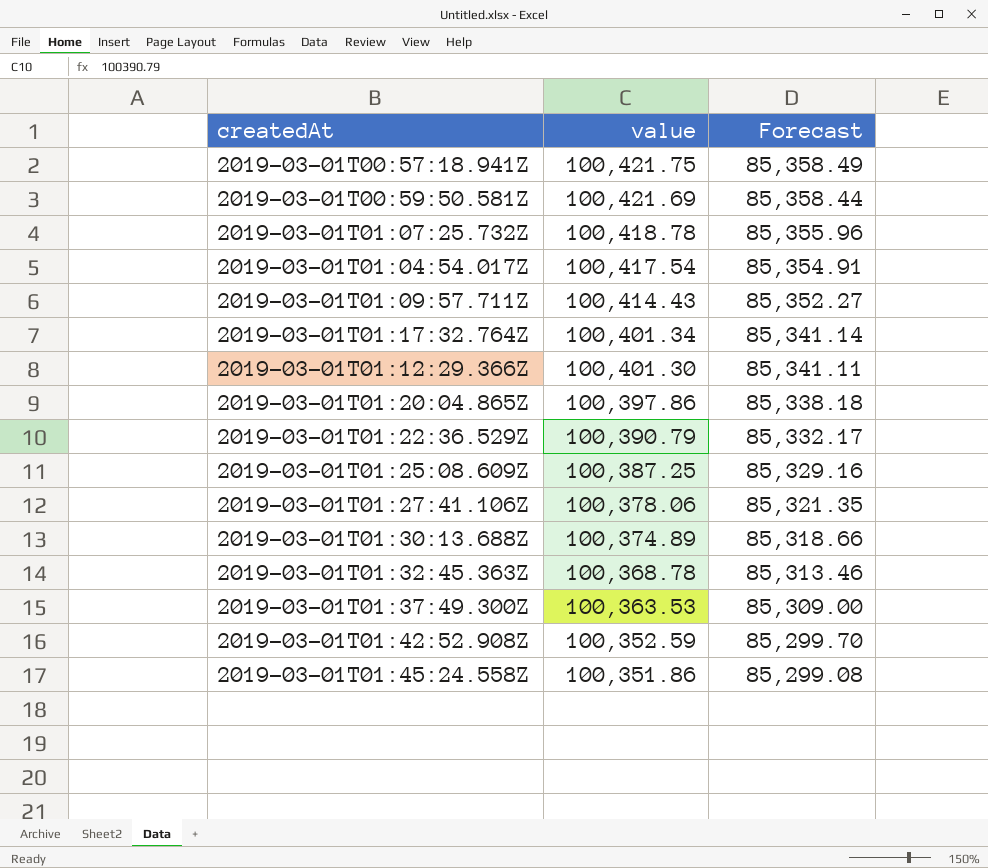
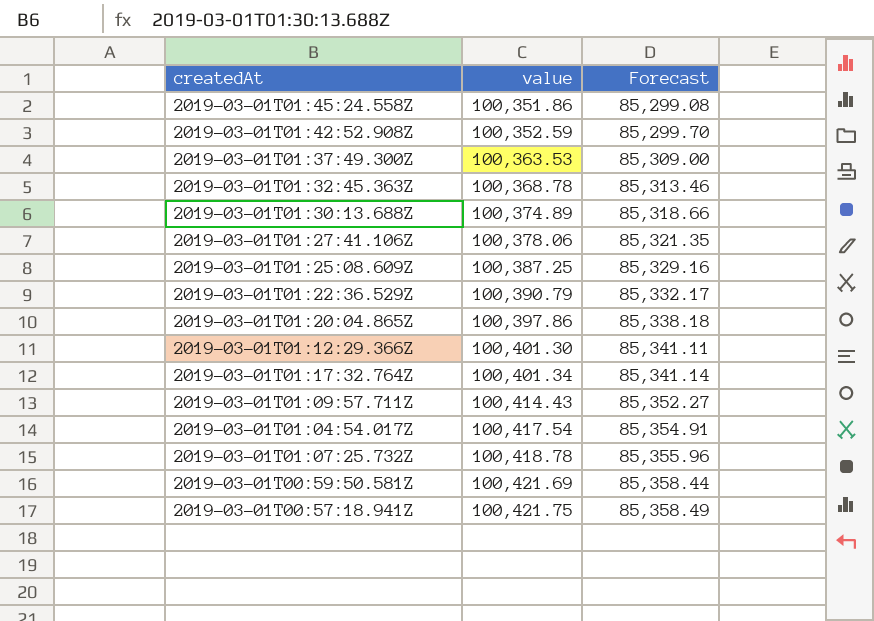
row order: value descending -> value ascending

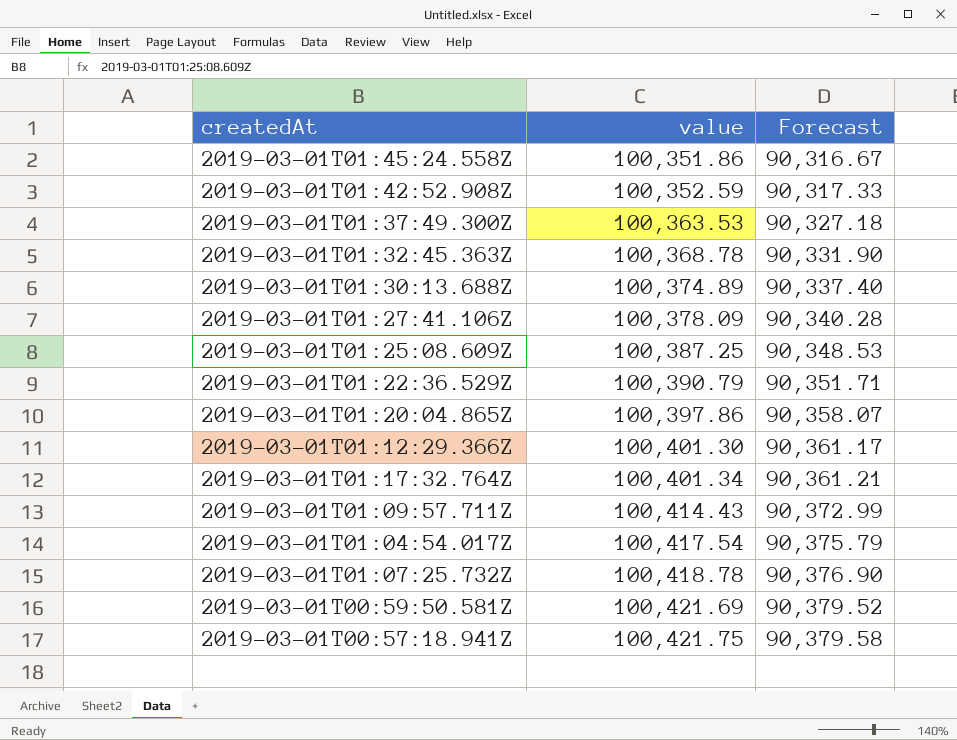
column Forecast | formula: [value] * 0.85 -> [value] * 0.9
2019-03-01T01:27:41.106Z | value: 100,378.06 -> 100,378.09

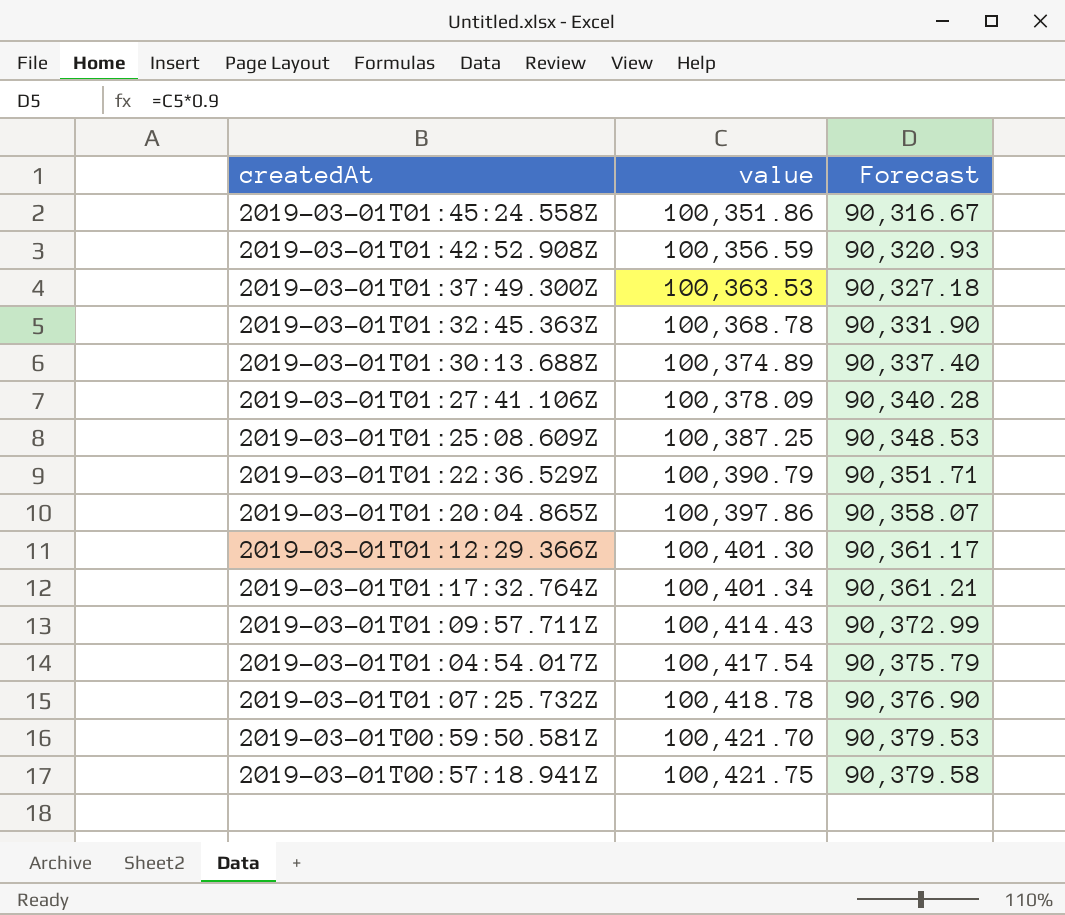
2019-03-01T01:42:52.908Z | value: 100,352.59 -> 100,356.59
2019-03-01T01:42:52.908Z | Forecast: 90,317.33 -> 90,320.93
2019-03-01T00:59:50.581Z | value: 100,421.69 -> 100,421.70
2019-03-01T00:59:50.581Z | Forecast: 90,379.52 -> 90,379.53

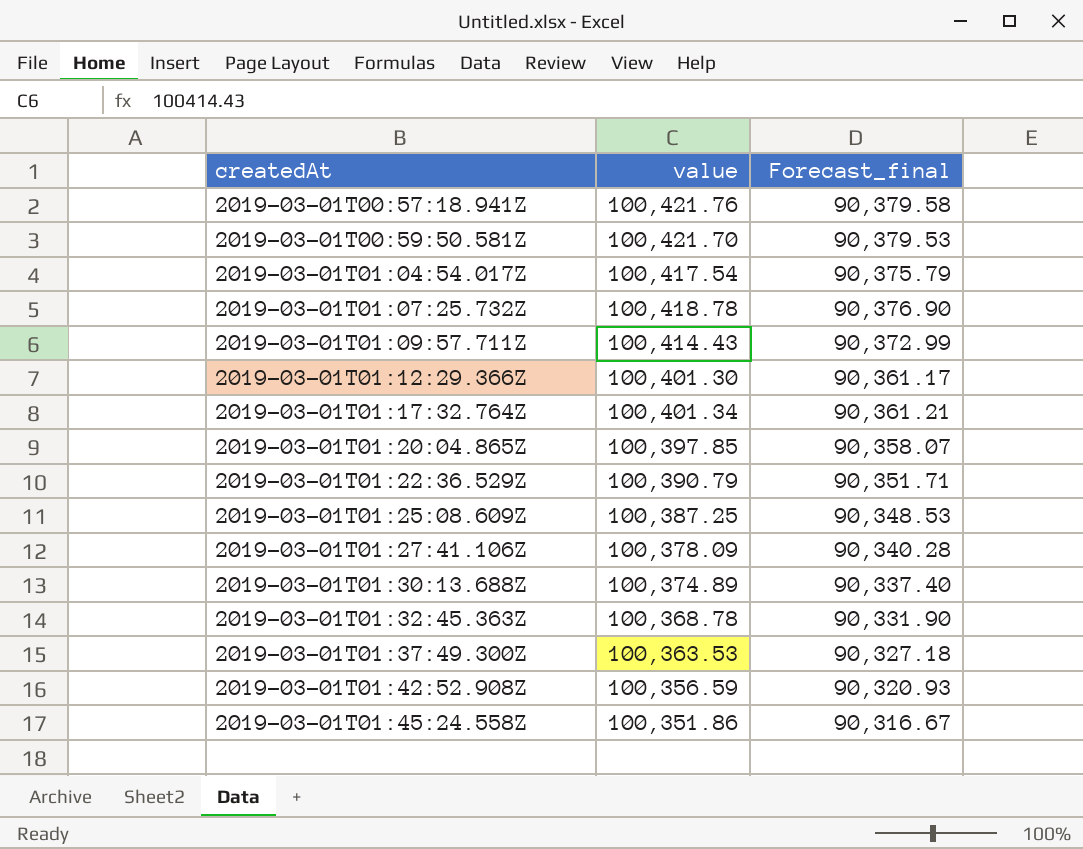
row order: value ascending -> createdAt ascending
column name: Forecast -> Forecast_final
2019-03-01T00:57:18.941Z | value: 100,421.75 -> 100,421.76
2019-03-01T01:20:04.865Z | value: 100,397.86 -> 100,397.85

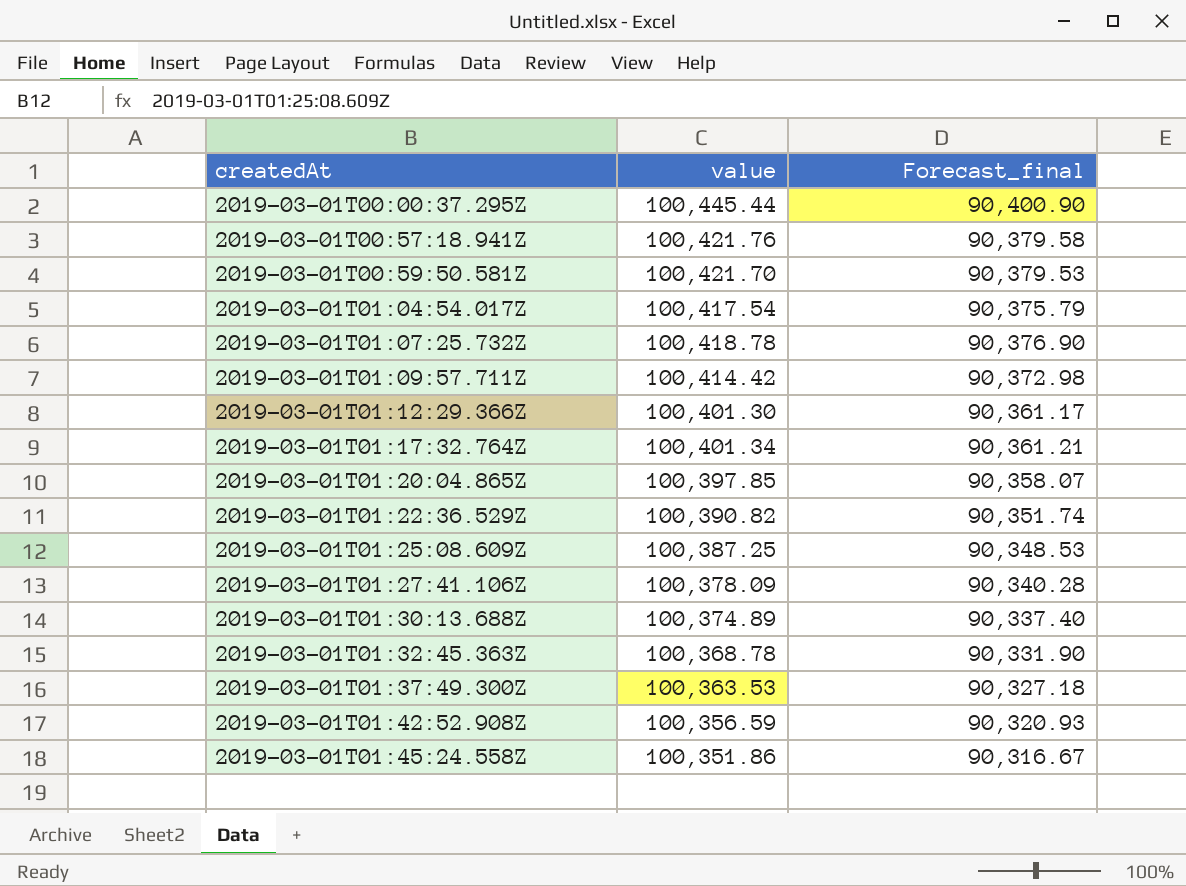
row 2019-03-01T00:00:37.295Z: none -> 100,445.44 | 90,400.90
2019-03-01T01:09:57.711Z | value: 100,414.43 -> 100,414.42
2019-03-01T01:09:57.711Z | Forecast_final: 90,372.99 -> 90,372.98
2019-03-01T01:22:36.529Z | value: 100,390.79 -> 100,390.82
2019-03-01T01:22:36.529Z | Forecast_final: 90,351.71 -> 90,351.74

